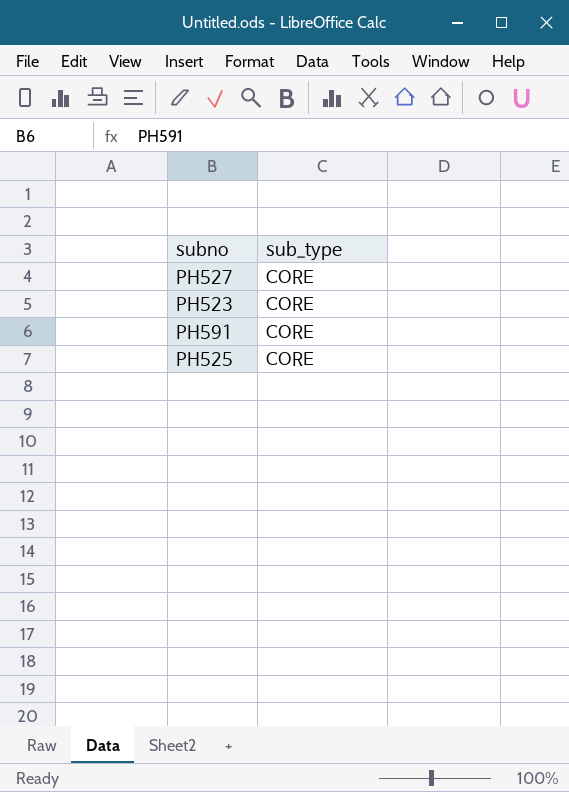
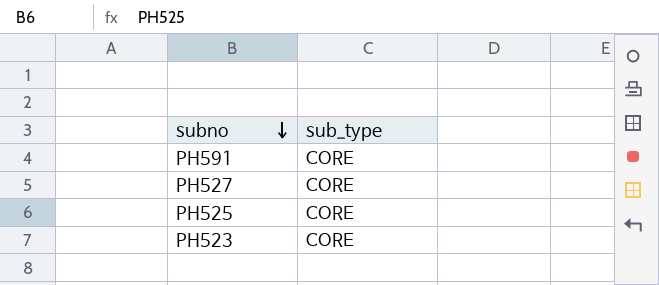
row order: none -> subno descending

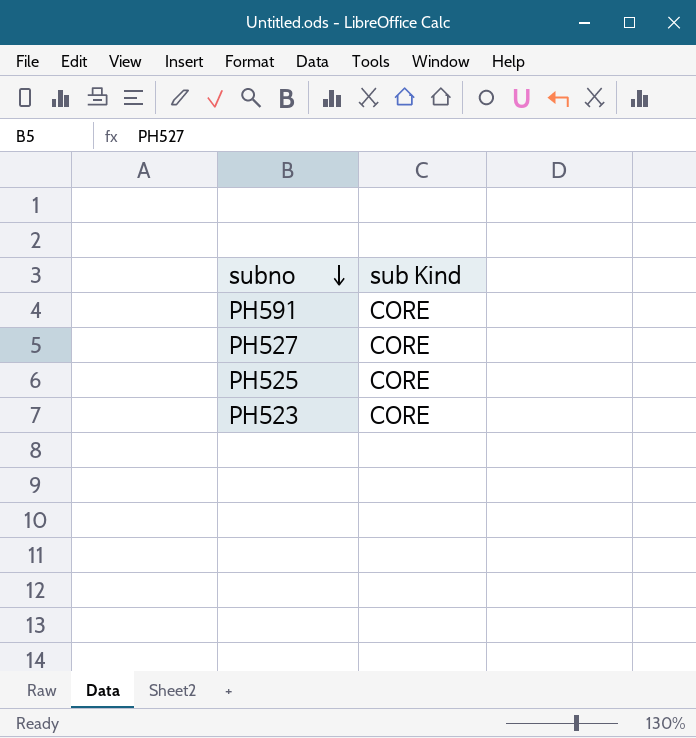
column name: sub_type -> sub Kind

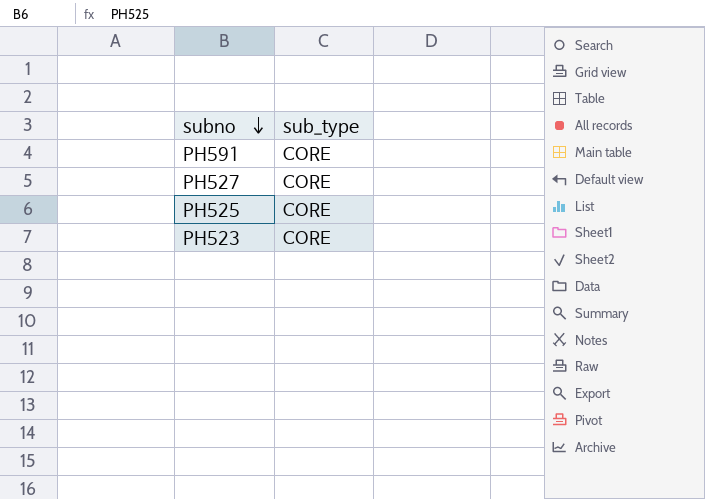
column name: sub Kind -> sub_type

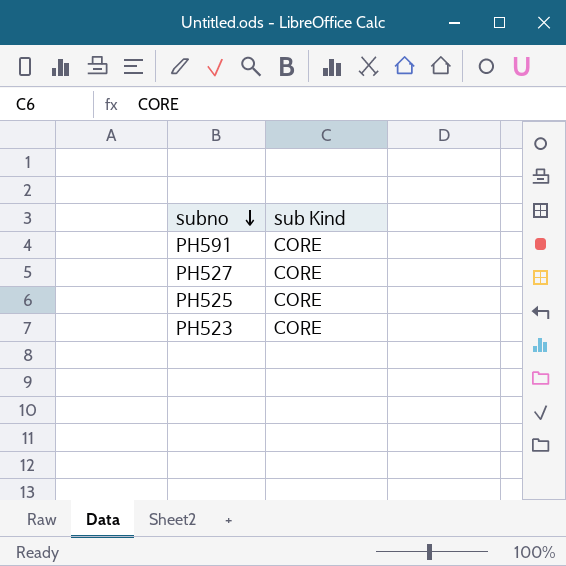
column name: sub_type -> sub Kind

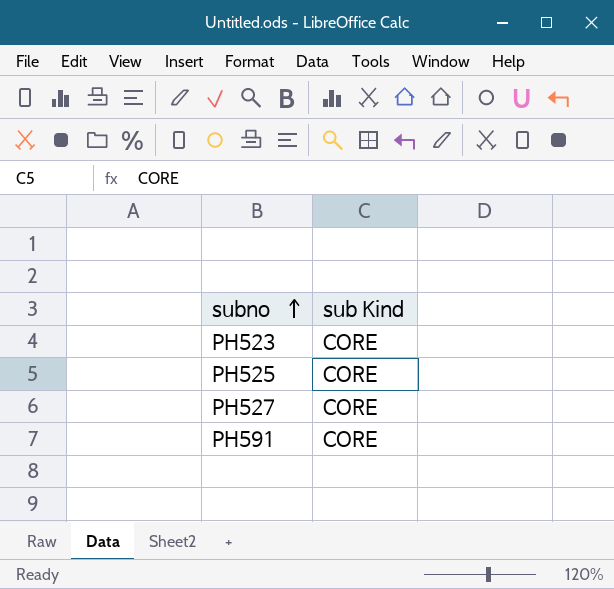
row order: subno descending -> subno ascending

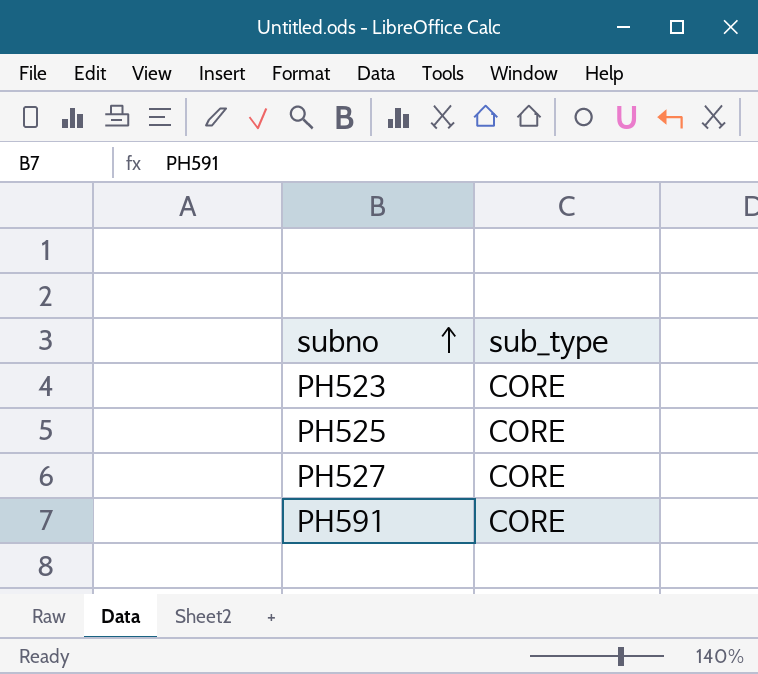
column name: sub Kind -> sub_type

